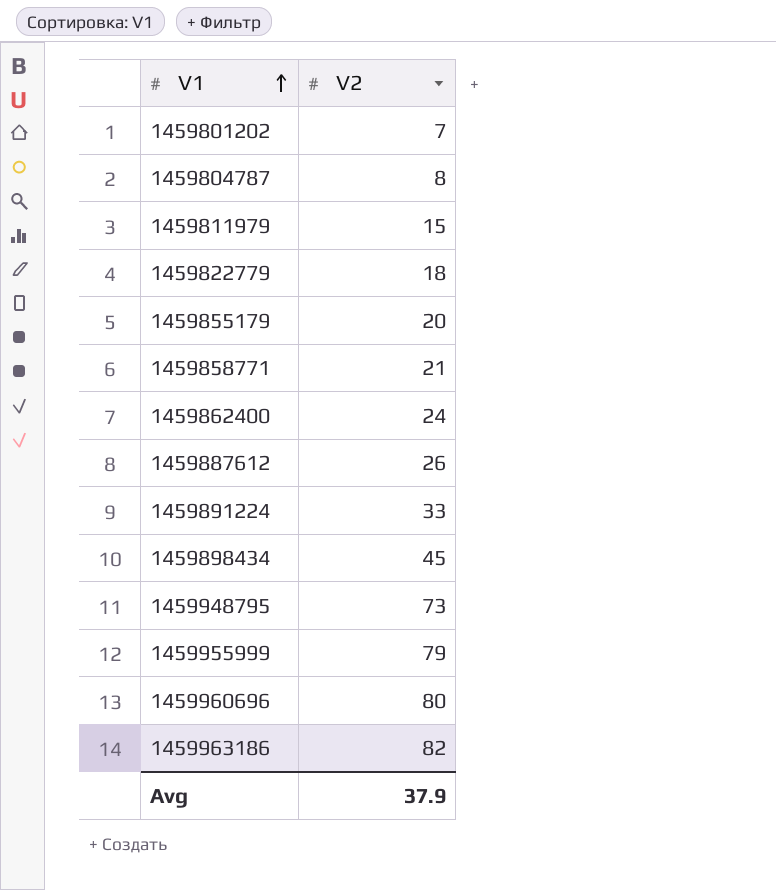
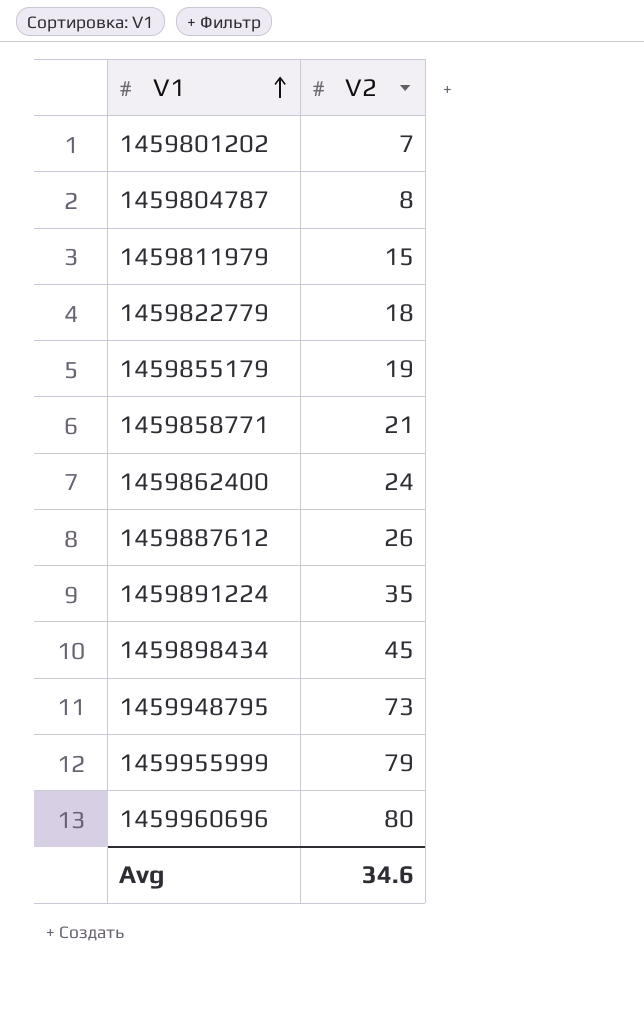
row 1459963186: 82 -> none
1459855179 | V2: 20 -> 19
1459891224 | V2: 33 -> 35
Avg | V2: 37.9 -> 34.6

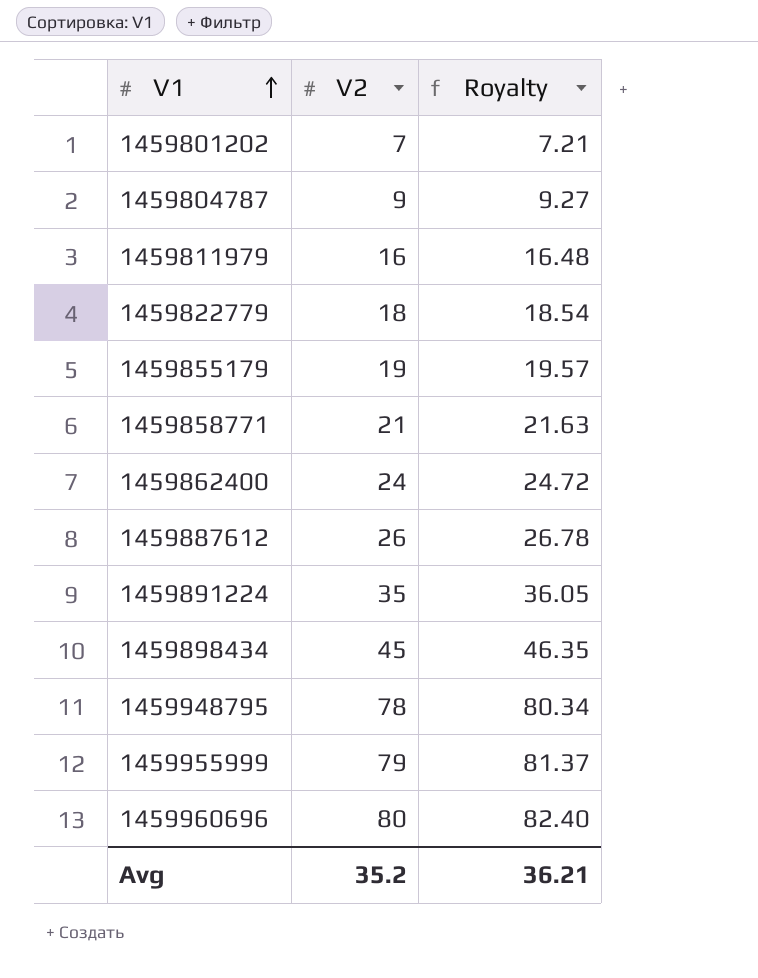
column Royalty | formula: none -> [V2] * 1.03
1459804787 | V2: 8 -> 9
1459811979 | V2: 15 -> 16
1459948795 | V2: 73 -> 78
Avg | V2: 34.6 -> 35.2

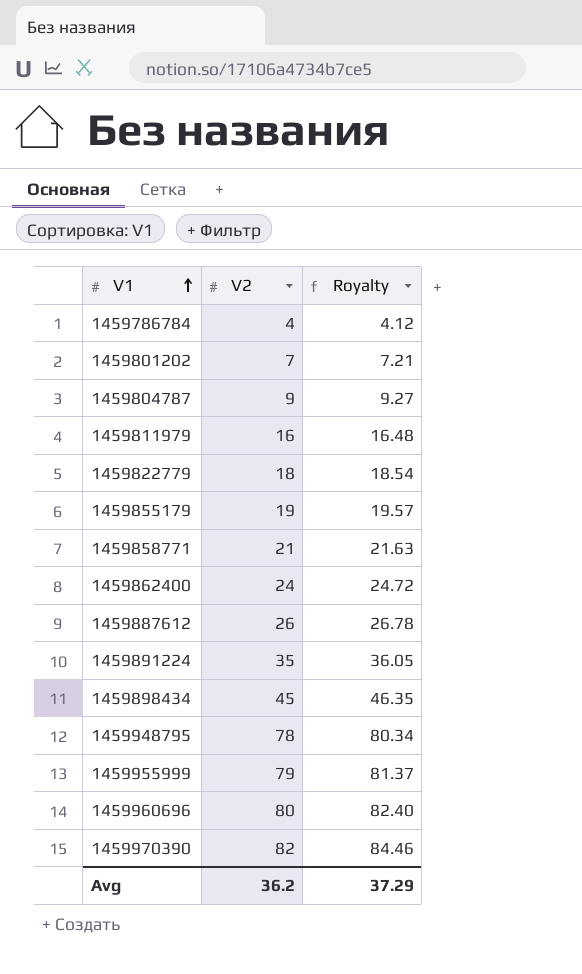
row 1459786784: none -> 4 | 4.12
row 1459970390: none -> 82 | 84.46
Avg | V2: 35.2 -> 36.2
Avg | Royalty: 36.21 -> 37.29

